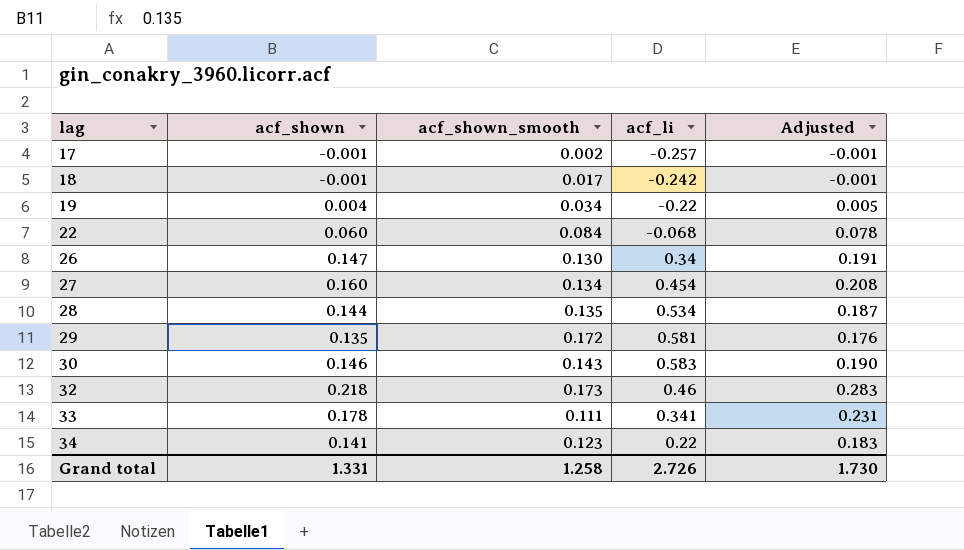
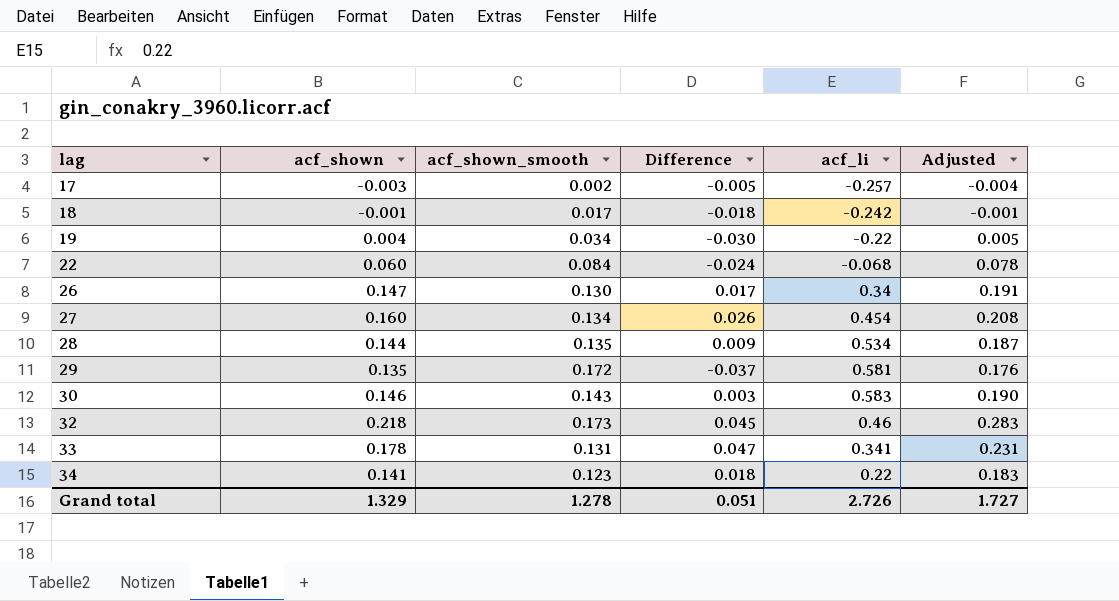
column Difference | formula: none -> [acf_shown] - [acf_shown_smooth]
17 | acf_shown: -0.001 -> -0.003
17 | Adjusted: -0.001 -> -0.004
33 | acf_shown_smooth: 0.111 -> 0.131
Grand total | acf_shown: 1.331 -> 1.329
Grand total | acf_shown_smooth: 1.258 -> 1.278
Grand total | Adjusted: 1.730 -> 1.727

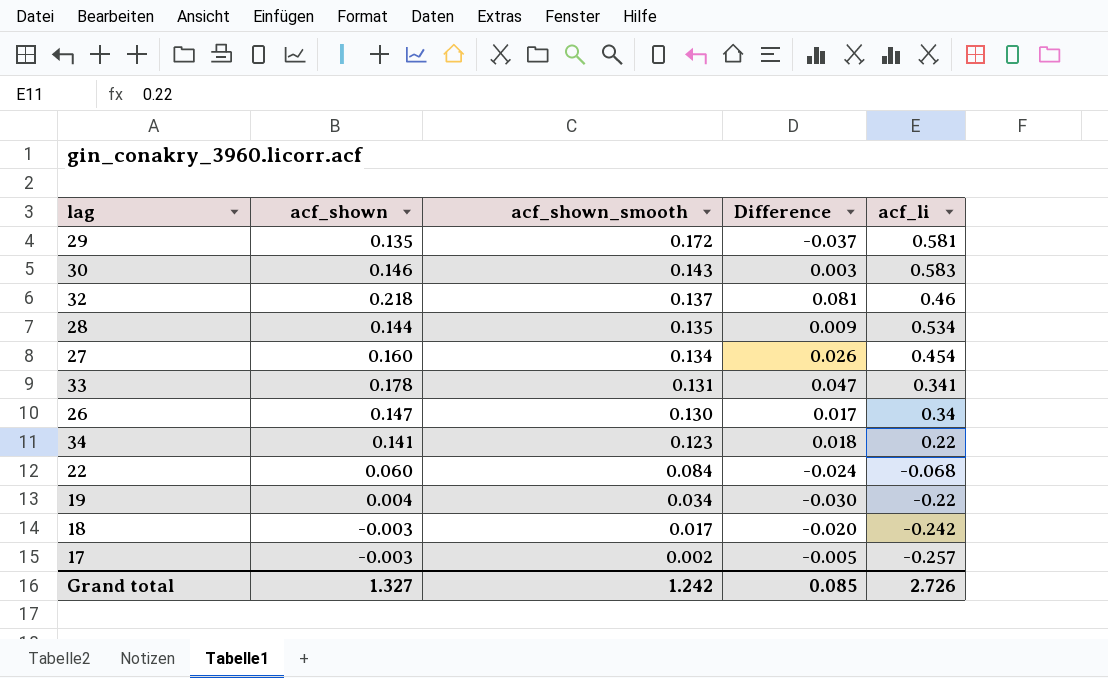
row order: lag ascending -> acf_shown_smooth descending
column Adjusted | formula: [acf_shown] * 1.3 -> none
32 | acf_shown_smooth: 0.173 -> 0.137
32 | Difference: 0.045 -> 0.081
18 | acf_shown: -0.001 -> -0.003
18 | Difference: -0.018 -> -0.020
Grand total | acf_shown: 1.329 -> 1.327
Grand total | acf_shown_smooth: 1.278 -> 1.242
Grand total | Difference: 0.051 -> 0.085

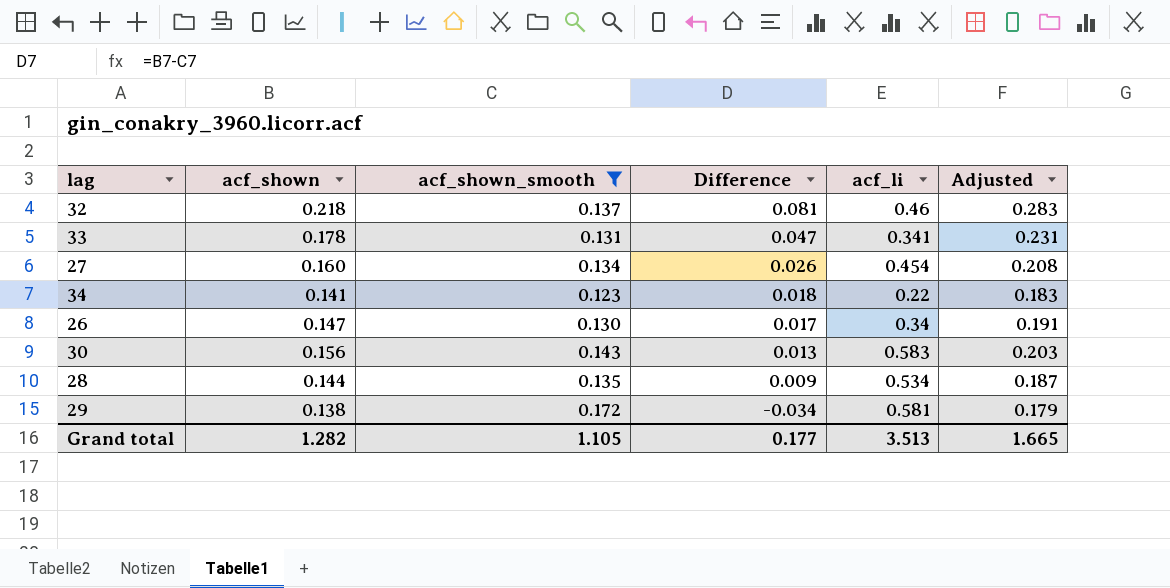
filter: none -> acf_shown_smooth >= 0.123
row order: acf_shown_smooth descending -> Difference descending
column Adjusted | formula: none -> [acf_shown] * 1.3
30 | acf_shown: 0.146 -> 0.156
30 | Difference: 0.003 -> 0.013
29 | acf_shown: 0.135 -> 0.138
29 | Difference: -0.037 -> -0.034
Grand total | acf_shown: 1.327 -> 1.282
Grand total | acf_shown_smooth: 1.242 -> 1.105
Grand total | Difference: 0.085 -> 0.177
Grand total | acf_li: 2.726 -> 3.513

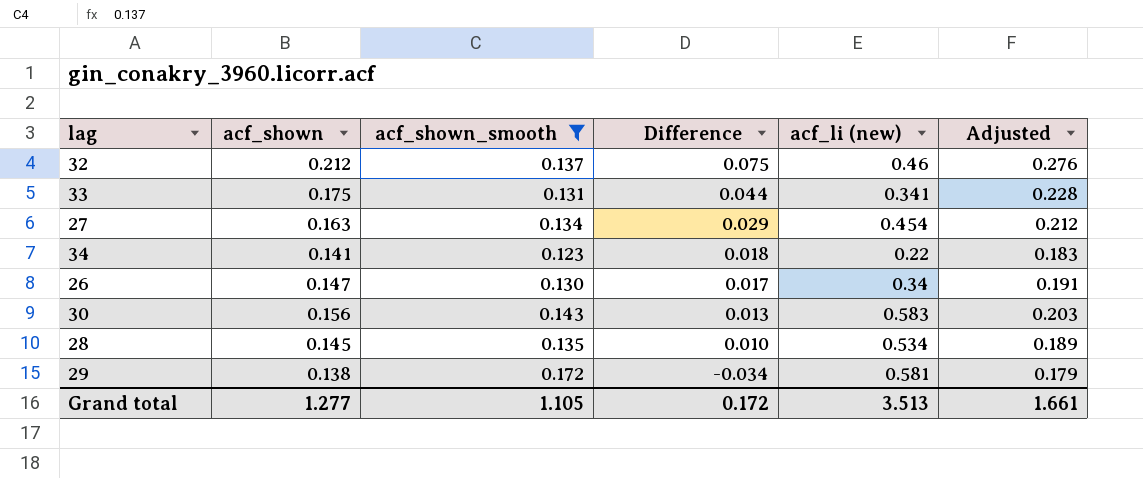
column name: acf_li -> acf_li (new)
32 | acf_shown: 0.218 -> 0.212
32 | Difference: 0.081 -> 0.075
32 | Adjusted: 0.283 -> 0.276
33 | acf_shown: 0.178 -> 0.175
33 | Difference: 0.047 -> 0.044
33 | Adjusted: 0.231 -> 0.228
27 | acf_shown: 0.160 -> 0.163
27 | Difference: 0.026 -> 0.029
27 | Adjusted: 0.208 -> 0.212
28 | acf_shown: 0.144 -> 0.145
28 | Difference: 0.009 -> 0.010
28 | Adjusted: 0.187 -> 0.189
Grand total | acf_shown: 1.282 -> 1.277
Grand total | Difference: 0.177 -> 0.172
Grand total | Adjusted: 1.665 -> 1.661

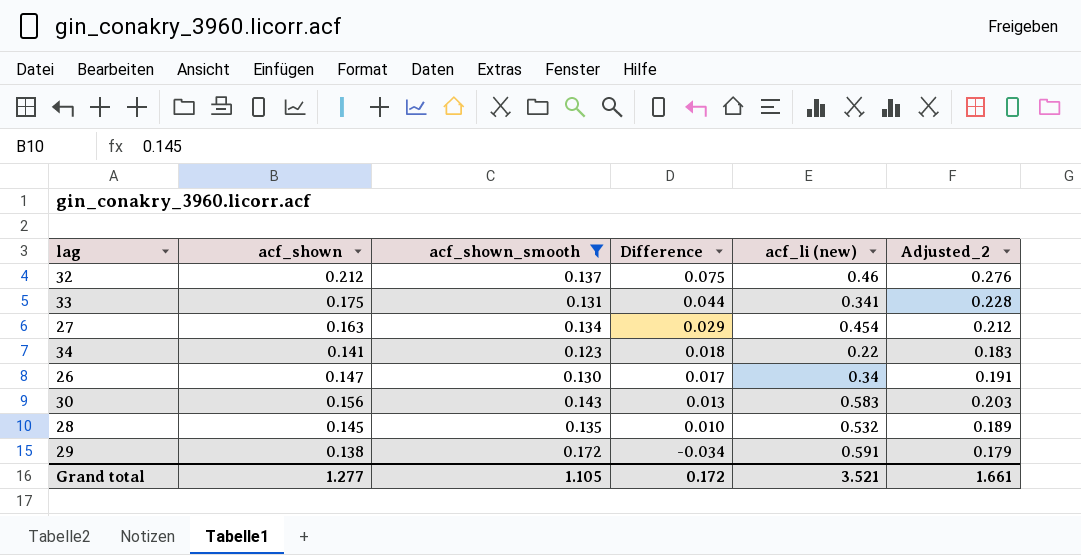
column name: Adjusted -> Adjusted_2
28 | acf_li (new): 0.534 -> 0.532
29 | acf_li (new): 0.581 -> 0.591
Grand total | acf_li (new): 3.513 -> 3.521

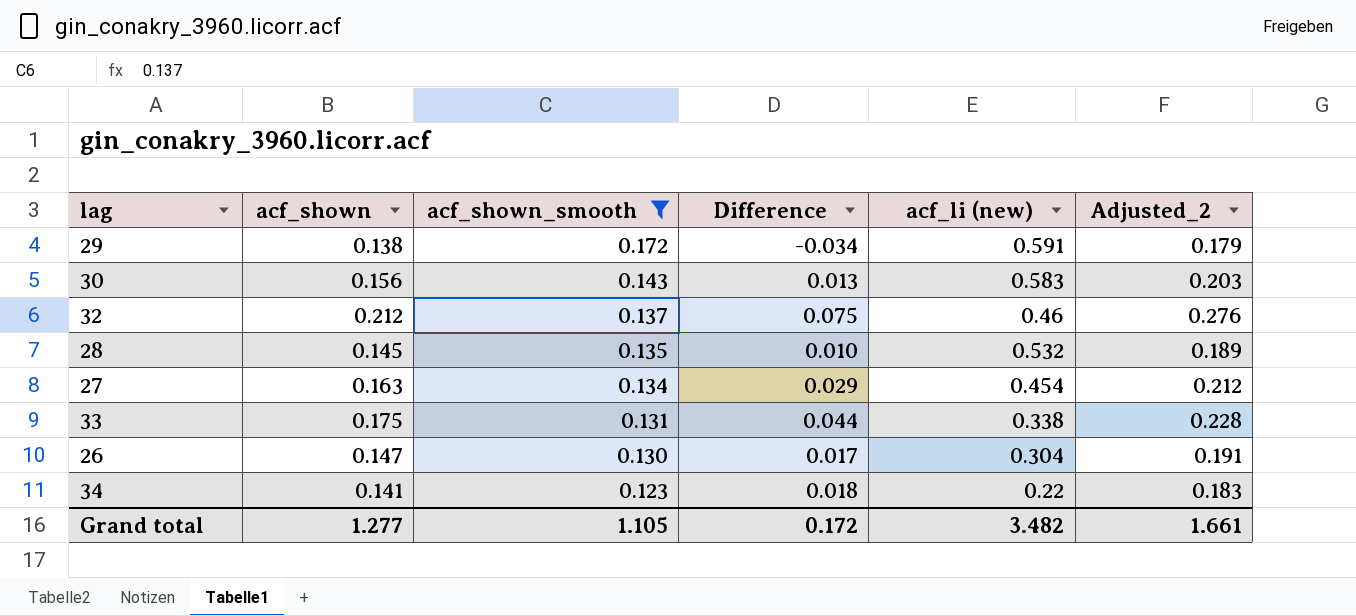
row order: Difference descending -> acf_shown_smooth descending
33 | acf_li (new): 0.341 -> 0.338
26 | acf_li (new): 0.34 -> 0.304
Grand total | acf_li (new): 3.521 -> 3.482

